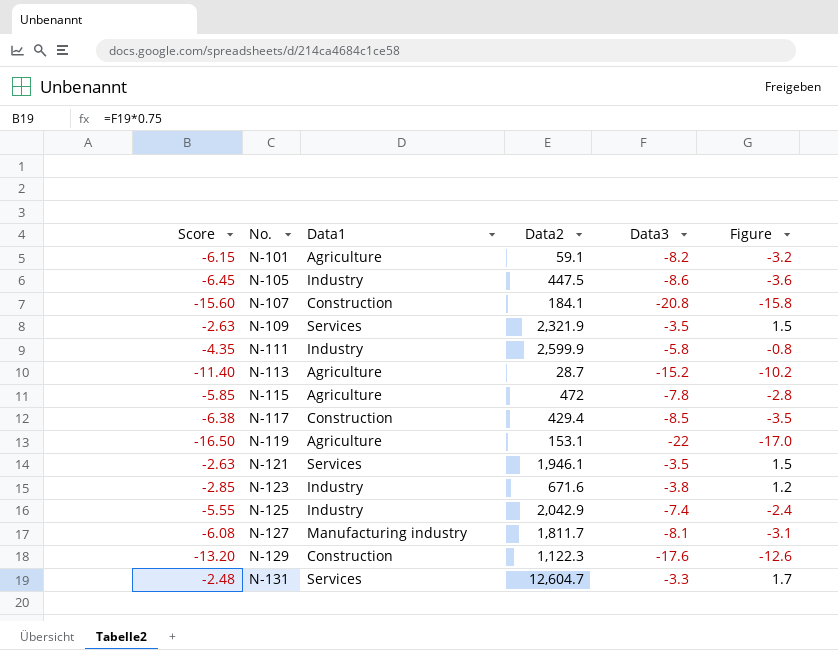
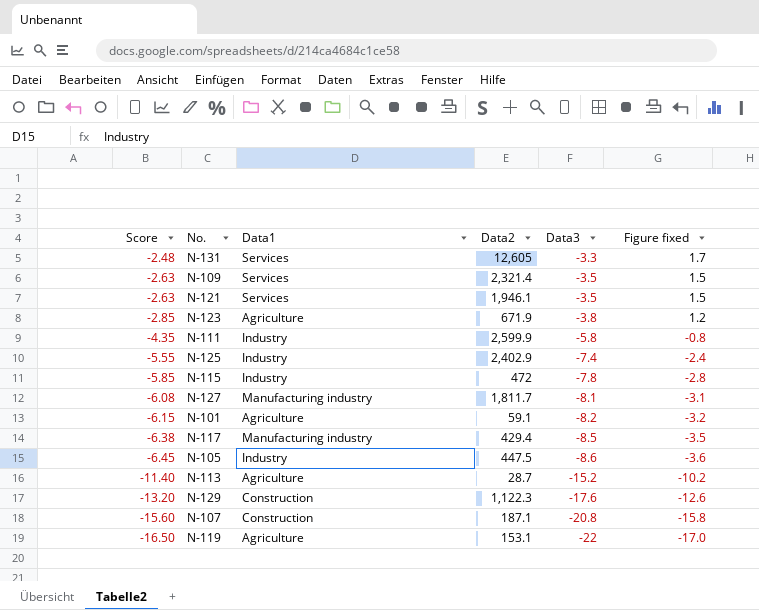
row order: No. ascending -> Score descending
column name: Figure -> Figure fixed
N-131 | Data2: 12,604.7 -> 12,605
N-109 | Data2: 2,321.9 -> 2,321.4
N-123 | Data1: Industry -> Agriculture
N-123 | Data2: 671.6 -> 671.9
N-125 | Data2: 2,042.9 -> 2,402.9
N-115 | Data1: Agriculture -> Industry
N-117 | Data1: Construction -> Manufacturing industry
N-107 | Data2: 184.1 -> 187.1

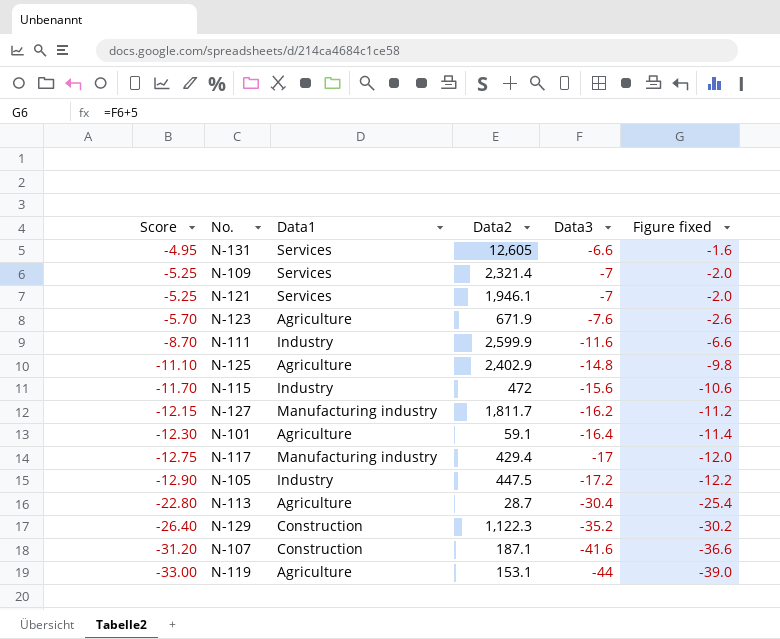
N-131 | Score: -2.48 -> -4.95
N-131 | Data3: -3.3 -> -6.6
N-131 | Figure fixed: 1.7 -> -1.6
N-109 | Score: -2.63 -> -5.25
N-109 | Data3: -3.5 -> -7
N-109 | Figure fixed: 1.5 -> -2.0
N-121 | Score: -2.63 -> -5.25
N-121 | Data3: -3.5 -> -7
N-121 | Figure fixed: 1.5 -> -2.0
N-123 | Score: -2.85 -> -5.70
N-123 | Data3: -3.8 -> -7.6
N-123 | Figure fixed: 1.2 -> -2.6
N-111 | Score: -4.35 -> -8.70
N-111 | Data3: -5.8 -> -11.6
N-111 | Figure fixed: -0.8 -> -6.6
N-125 | Score: -5.55 -> -11.10
N-125 | Data1: Industry -> Agriculture
N-125 | Data3: -7.4 -> -14.8
N-125 | Figure fixed: -2.4 -> -9.8
N-115 | Score: -5.85 -> -11.70
N-115 | Data3: -7.8 -> -15.6
N-115 | Figure fixed: -2.8 -> -10.6
N-127 | Score: -6.08 -> -12.15
N-127 | Data3: -8.1 -> -16.2
N-127 | Figure fixed: -3.1 -> -11.2
N-101 | Score: -6.15 -> -12.30
N-101 | Data3: -8.2 -> -16.4
N-101 | Figure fixed: -3.2 -> -11.4
N-117 | Score: -6.38 -> -12.75
N-117 | Data3: -8.5 -> -17
N-117 | Figure fixed: -3.5 -> -12.0
N-105 | Score: -6.45 -> -12.90
N-105 | Data3: -8.6 -> -17.2
N-105 | Figure fixed: -3.6 -> -12.2
N-113 | Score: -11.40 -> -22.80
N-113 | Data3: -15.2 -> -30.4
N-113 | Figure fixed: -10.2 -> -25.4
N-129 | Score: -13.20 -> -26.40
N-129 | Data3: -17.6 -> -35.2
N-129 | Figure fixed: -12.6 -> -30.2
N-107 | Score: -15.60 -> -31.20
N-107 | Data3: -20.8 -> -41.6
N-107 | Figure fixed: -15.8 -> -36.6
N-119 | Score: -16.50 -> -33.00
N-119 | Data3: -22 -> -44
N-119 | Figure fixed: -17.0 -> -39.0

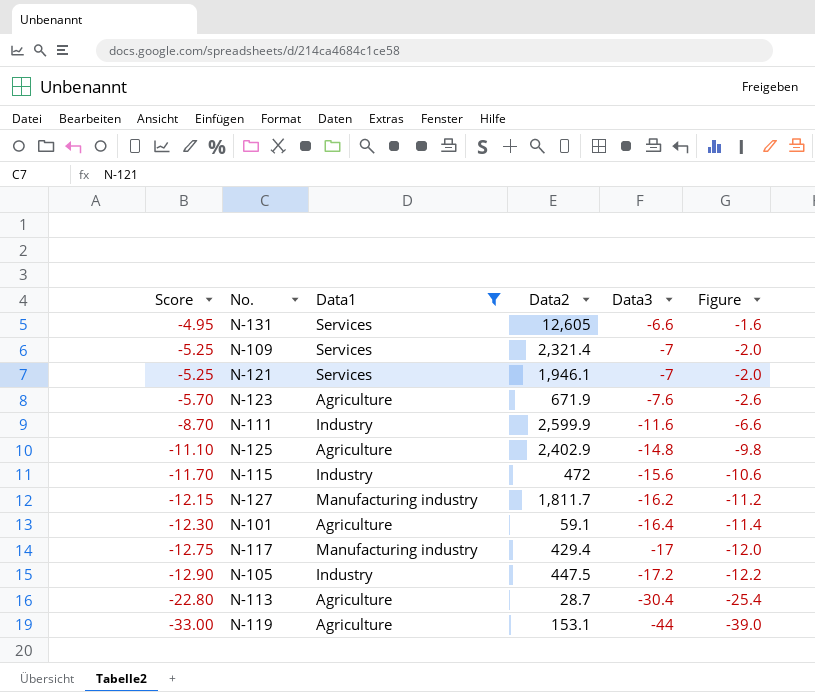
filter: none -> Data1 != Construction
column name: Figure fixed -> Figure

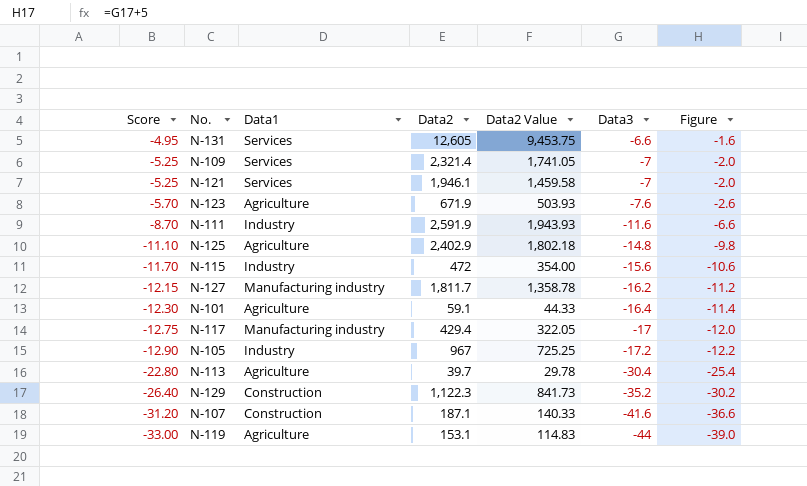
filter: Data1 != Construction -> none
column Data2 Value | formula: none -> [Data2] * 0.75
N-111 | Data2: 2,599.9 -> 2,591.9
N-105 | Data2: 447.5 -> 967
N-113 | Data2: 28.7 -> 39.7

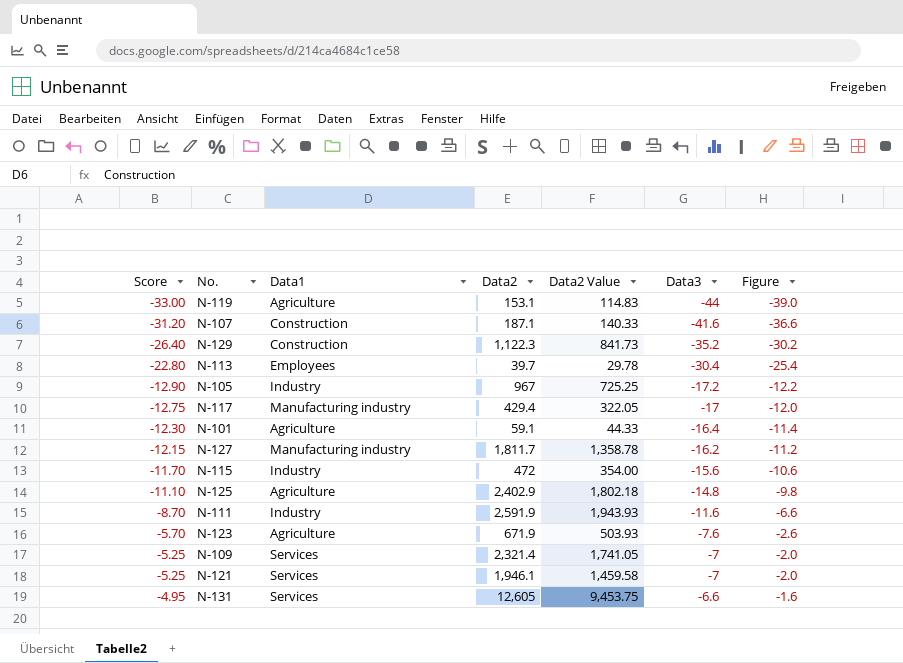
row order: Score descending -> Score ascending
N-113 | Data1: Agriculture -> Employees

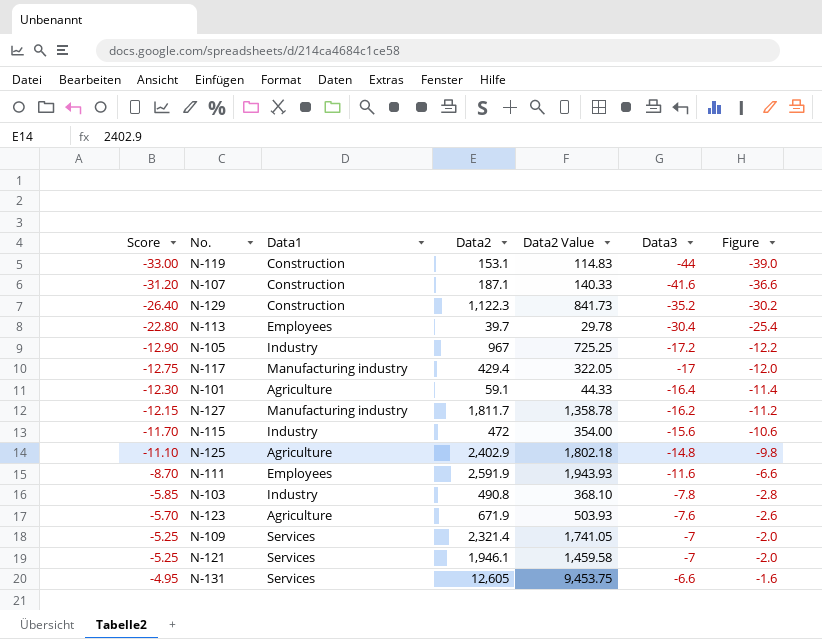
N-119 | Data1: Agriculture -> Construction
N-111 | Data1: Industry -> Employees
row N-103: none -> -5.85 | Industry | 490.8 | 368.10 | -7.8 | -2.8

